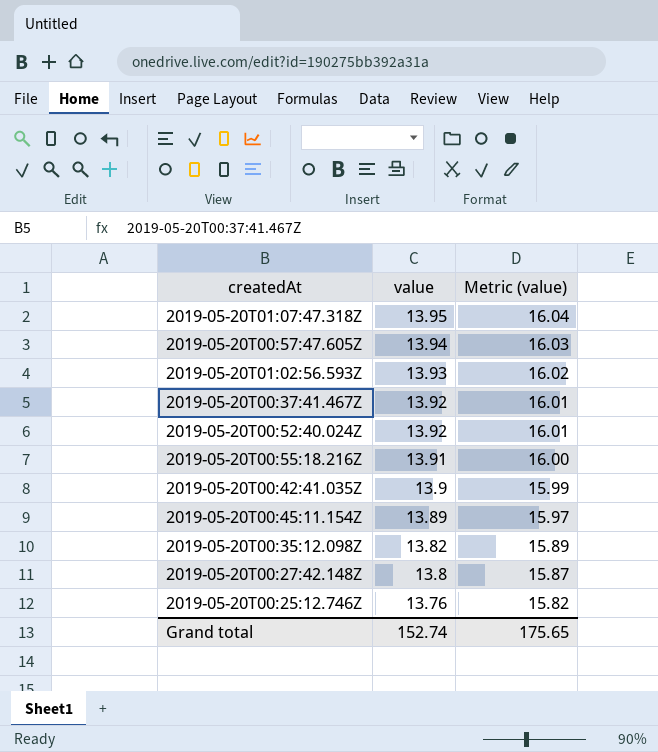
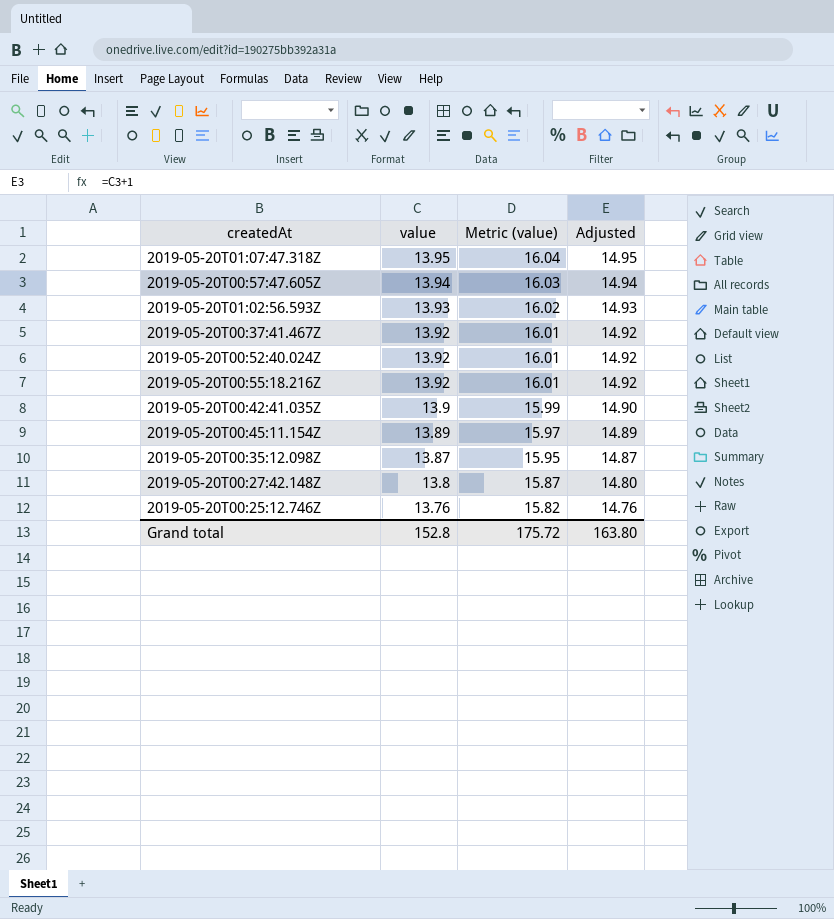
column Adjusted | formula: none -> [value] + 1
2019-05-20T00:55:18.216Z | value: 13.91 -> 13.92
2019-05-20T00:55:18.216Z | Metric (value): 16.00 -> 16.01
2019-05-20T00:35:12.098Z | value: 13.82 -> 13.87
2019-05-20T00:35:12.098Z | Metric (value): 15.89 -> 15.95
Grand total | value: 152.74 -> 152.8
Grand total | Metric (value): 175.65 -> 175.72

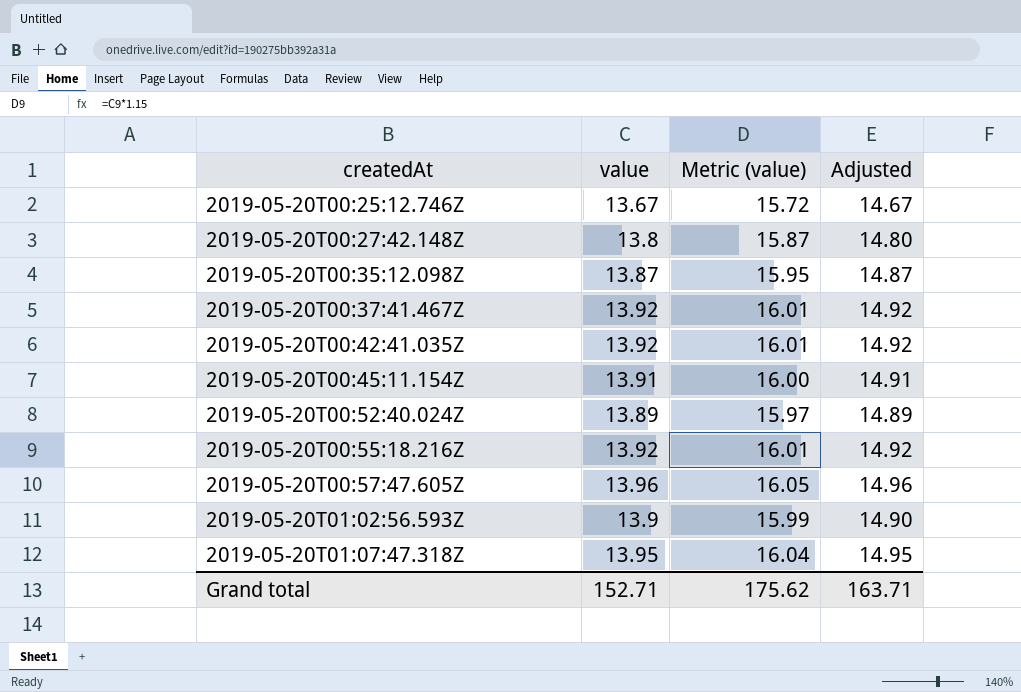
row order: value descending -> createdAt ascending
2019-05-20T00:25:12.746Z | value: 13.76 -> 13.67
2019-05-20T00:25:12.746Z | Metric (value): 15.82 -> 15.72
2019-05-20T00:25:12.746Z | Adjusted: 14.76 -> 14.67
2019-05-20T00:42:41.035Z | value: 13.9 -> 13.92
2019-05-20T00:42:41.035Z | Metric (value): 15.99 -> 16.01
2019-05-20T00:42:41.035Z | Adjusted: 14.90 -> 14.92
2019-05-20T00:45:11.154Z | value: 13.89 -> 13.91
2019-05-20T00:45:11.154Z | Metric (value): 15.97 -> 16.00
2019-05-20T00:45:11.154Z | Adjusted: 14.89 -> 14.91
2019-05-20T00:52:40.024Z | value: 13.92 -> 13.89
2019-05-20T00:52:40.024Z | Metric (value): 16.01 -> 15.97
2019-05-20T00:52:40.024Z | Adjusted: 14.92 -> 14.89
2019-05-20T00:57:47.605Z | value: 13.94 -> 13.96
2019-05-20T00:57:47.605Z | Metric (value): 16.03 -> 16.05
2019-05-20T00:57:47.605Z | Adjusted: 14.94 -> 14.96
2019-05-20T01:02:56.593Z | value: 13.93 -> 13.9
2019-05-20T01:02:56.593Z | Metric (value): 16.02 -> 15.99
2019-05-20T01:02:56.593Z | Adjusted: 14.93 -> 14.90
Grand total | value: 152.8 -> 152.71
Grand total | Metric (value): 175.72 -> 175.62
Grand total | Adjusted: 163.80 -> 163.71

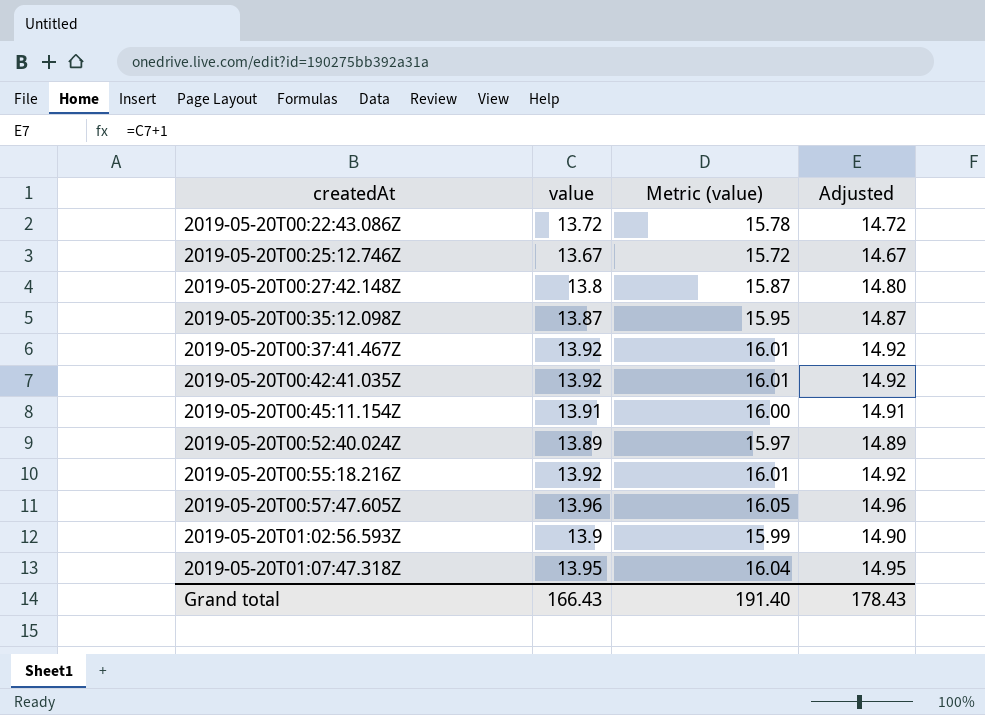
row 2019-05-20T00:22:43.086Z: none -> 13.72 | 15.78 | 14.72
Grand total | value: 152.71 -> 166.43
Grand total | Metric (value): 175.62 -> 191.40
Grand total | Adjusted: 163.71 -> 178.43

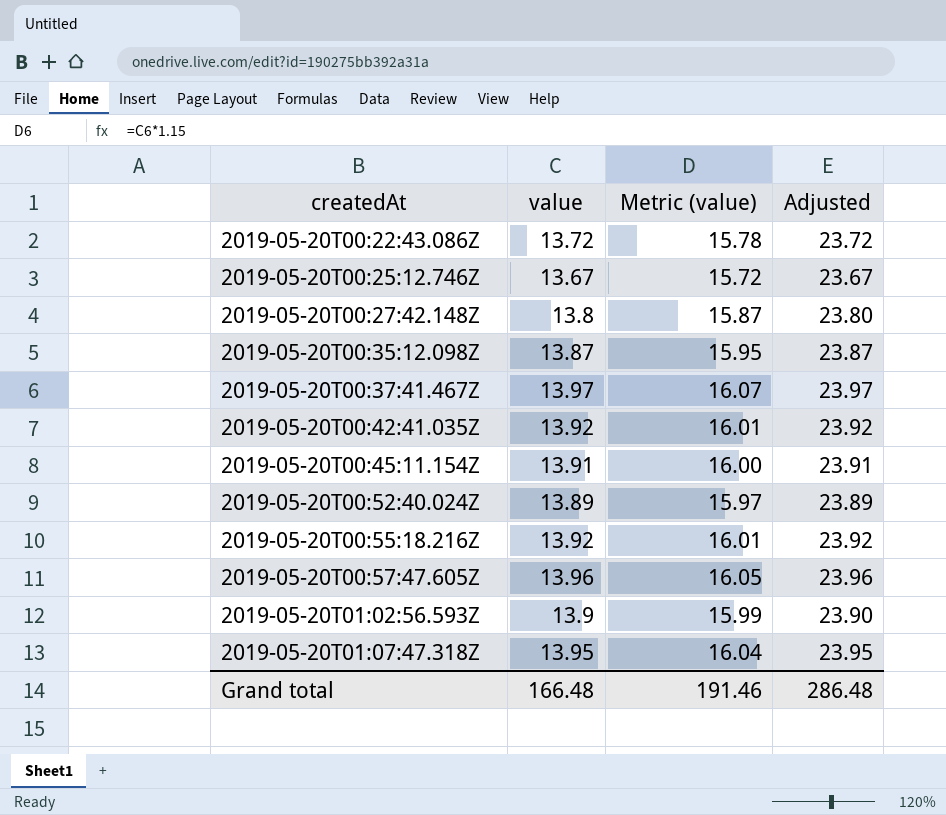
column Adjusted | formula: [value] + 1 -> [value] + 10
2019-05-20T00:37:41.467Z | value: 13.92 -> 13.97
2019-05-20T00:37:41.467Z | Metric (value): 16.01 -> 16.07
Grand total | value: 166.43 -> 166.48
Grand total | Metric (value): 191.40 -> 191.46
Grand total | Adjusted: 178.43 -> 286.48

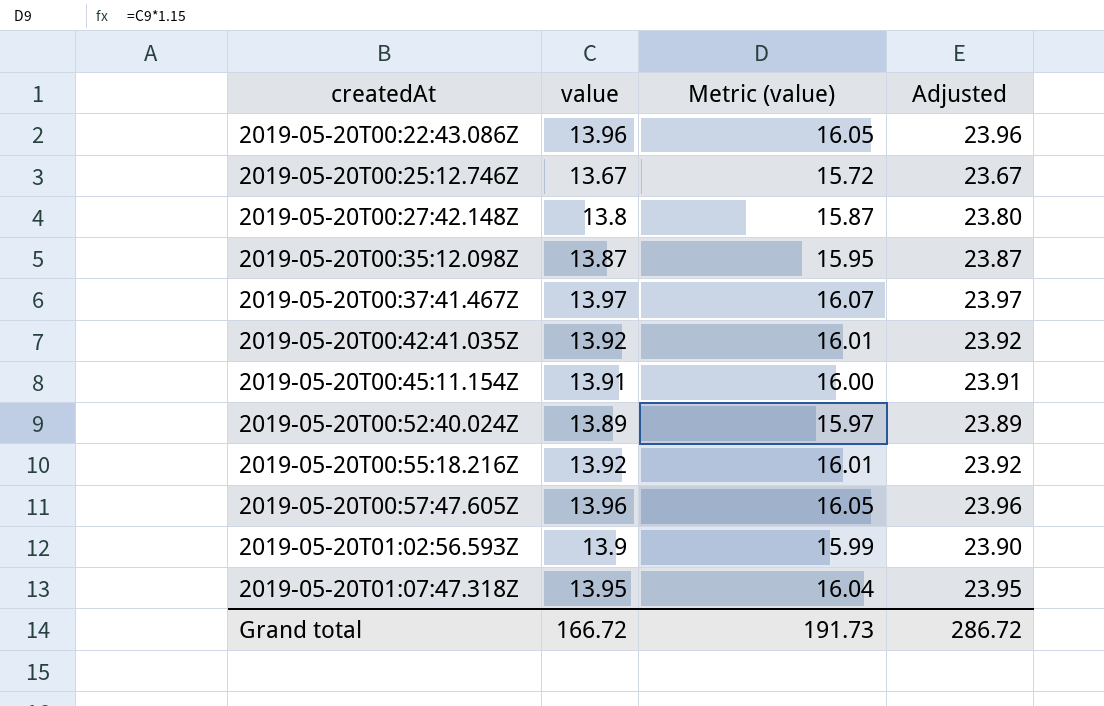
2019-05-20T00:22:43.086Z | value: 13.72 -> 13.96
2019-05-20T00:22:43.086Z | Metric (value): 15.78 -> 16.05
2019-05-20T00:22:43.086Z | Adjusted: 23.72 -> 23.96
Grand total | value: 166.48 -> 166.72
Grand total | Metric (value): 191.46 -> 191.73
Grand total | Adjusted: 286.48 -> 286.72

